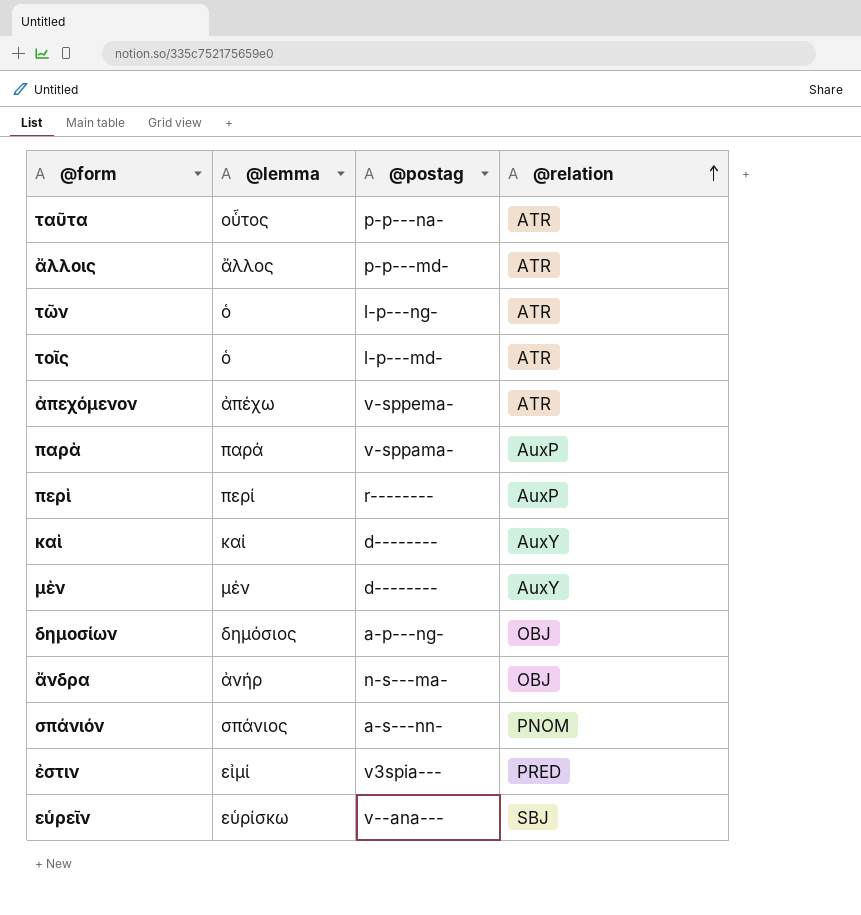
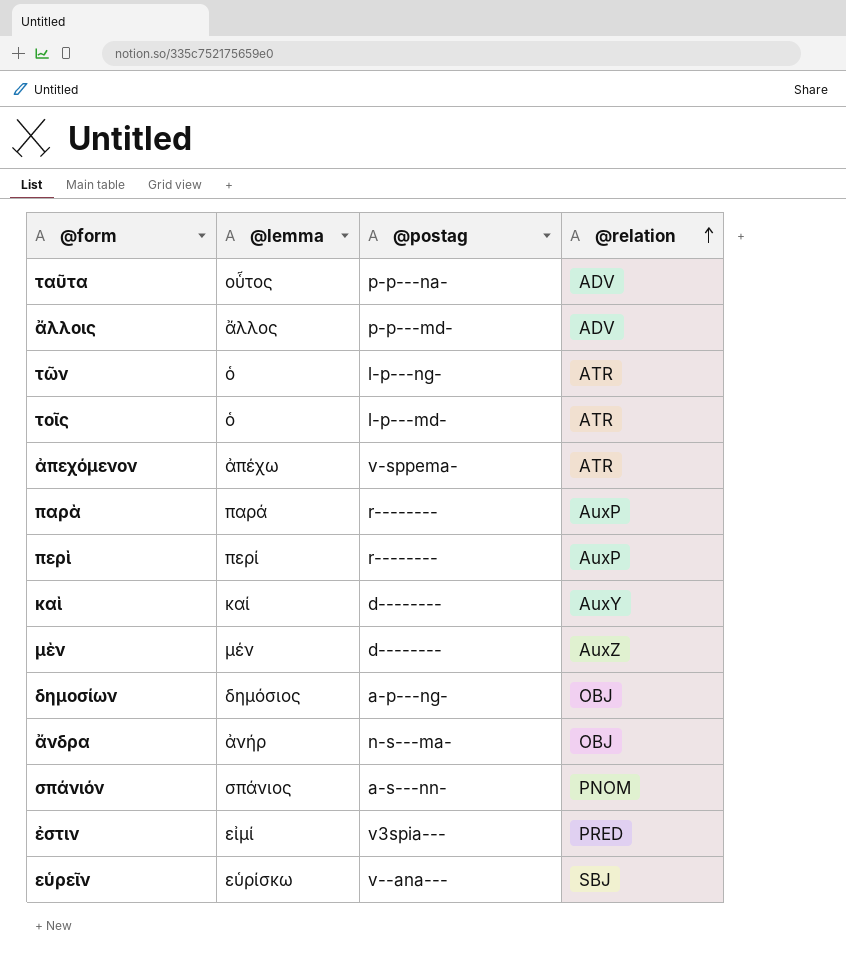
ταῦτα | @relation: ATR -> ADV
ἄλλοις | @relation: ATR -> ADV
παρὰ | @postag: v-sppama- -> r--------
μὲν | @relation: AuxY -> AuxZ

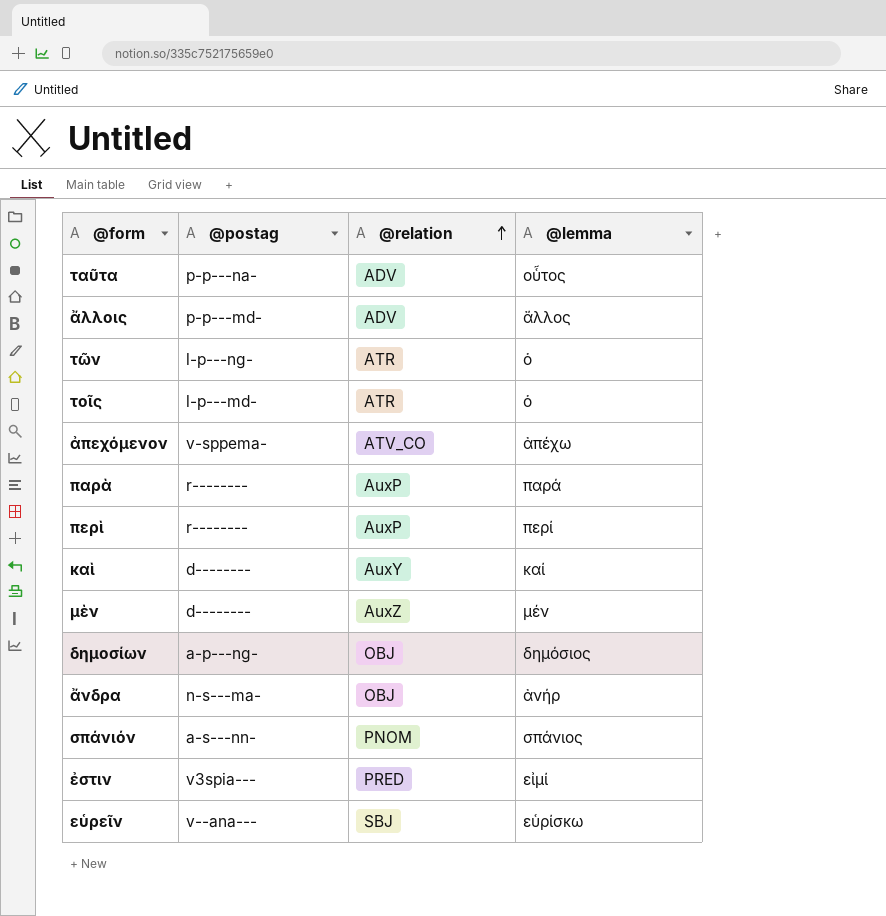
column @lemma | position: 2 -> 4
ἀπεχόμενον | @relation: ATR -> ATV_CO

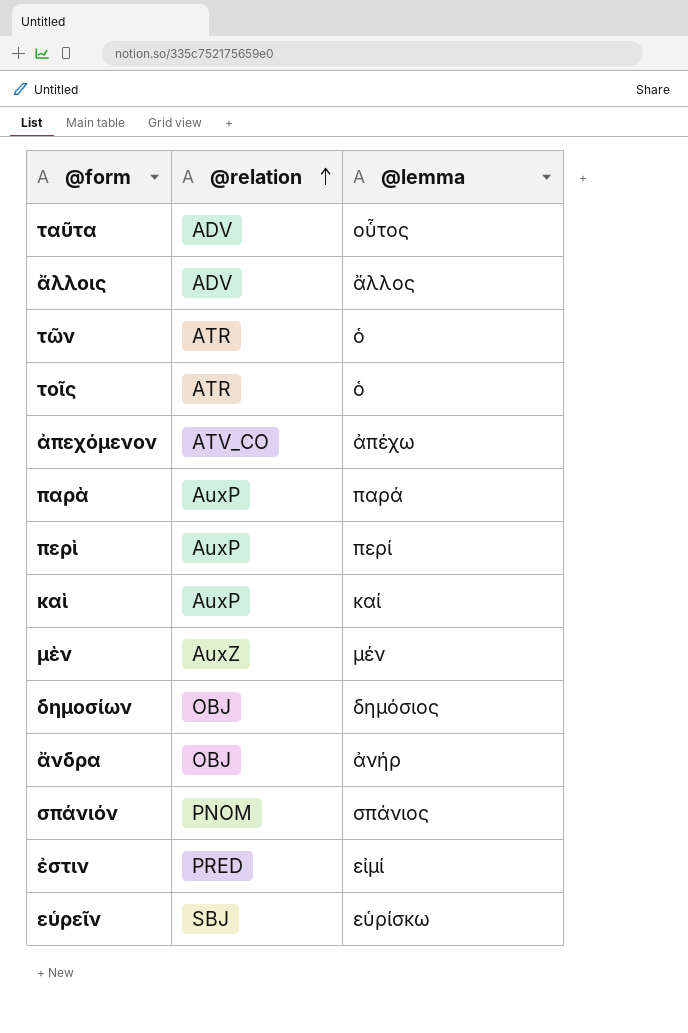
column @postag | position: 2 -> none
καὶ | @relation: AuxY -> AuxP

